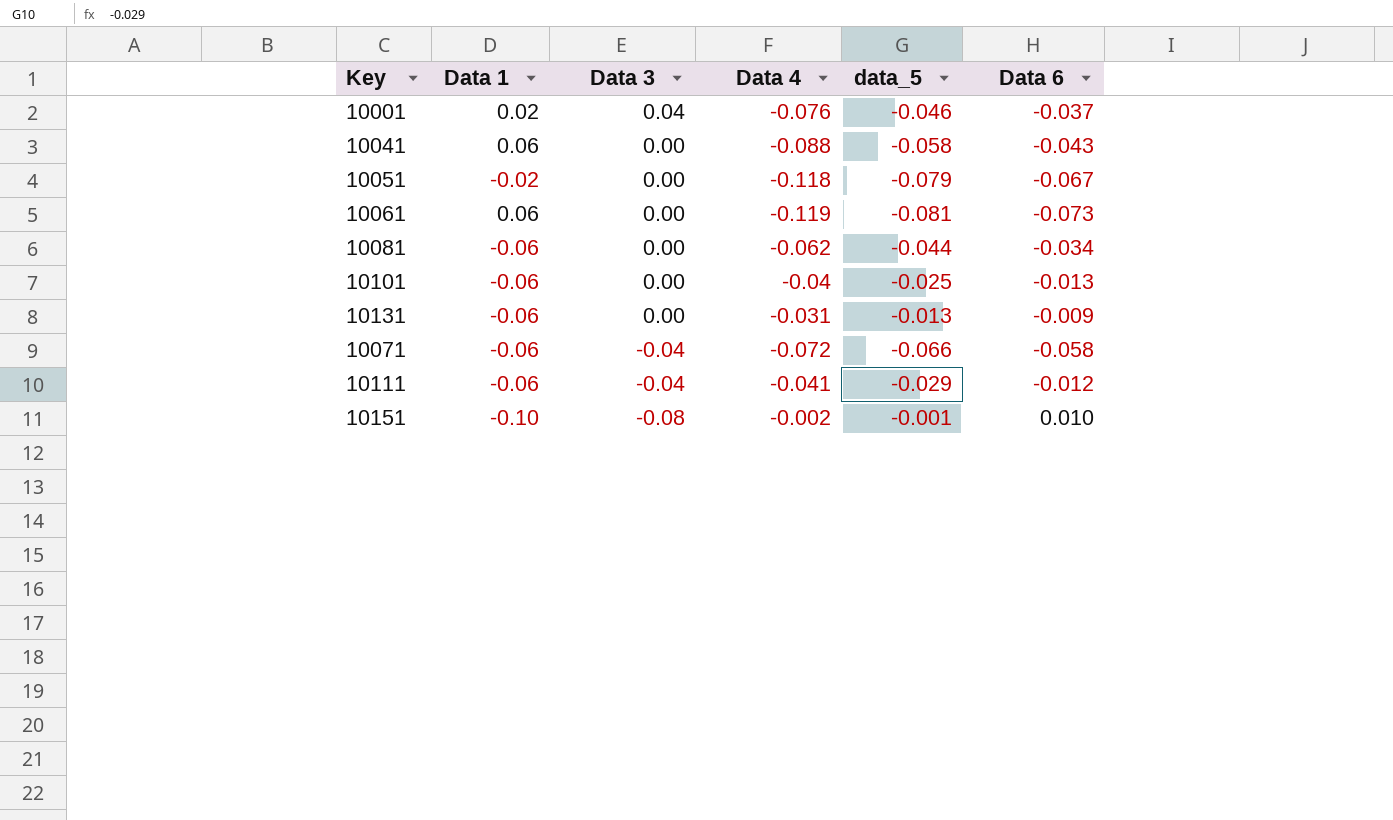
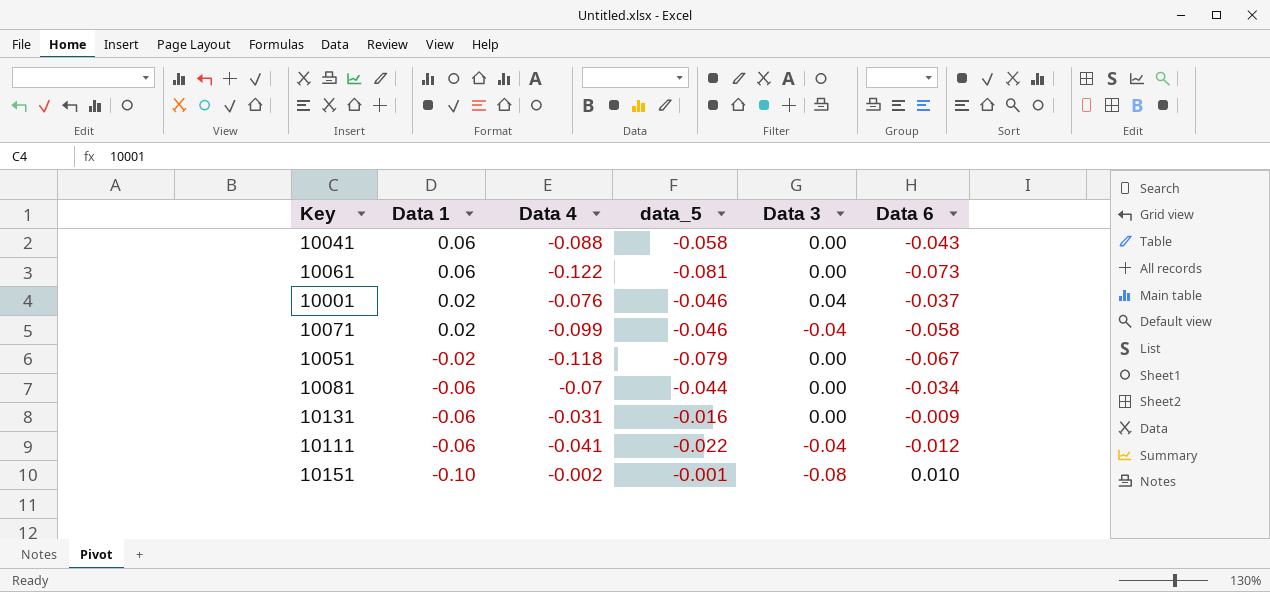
row order: Data 3 descending -> Data 1 descending
column Data 3 | position: 3 -> 5
row 10101: -0.06 | 0.00 | -0.04 | -0.025 | -0.013 -> none
10061 | Data 4: -0.119 -> -0.122
10071 | Data 1: -0.06 -> 0.02
10071 | Data 4: -0.072 -> -0.099
10071 | data_5: -0.066 -> -0.046
10081 | Data 4: -0.062 -> -0.07
10131 | data_5: -0.013 -> -0.016
10111 | data_5: -0.029 -> -0.022

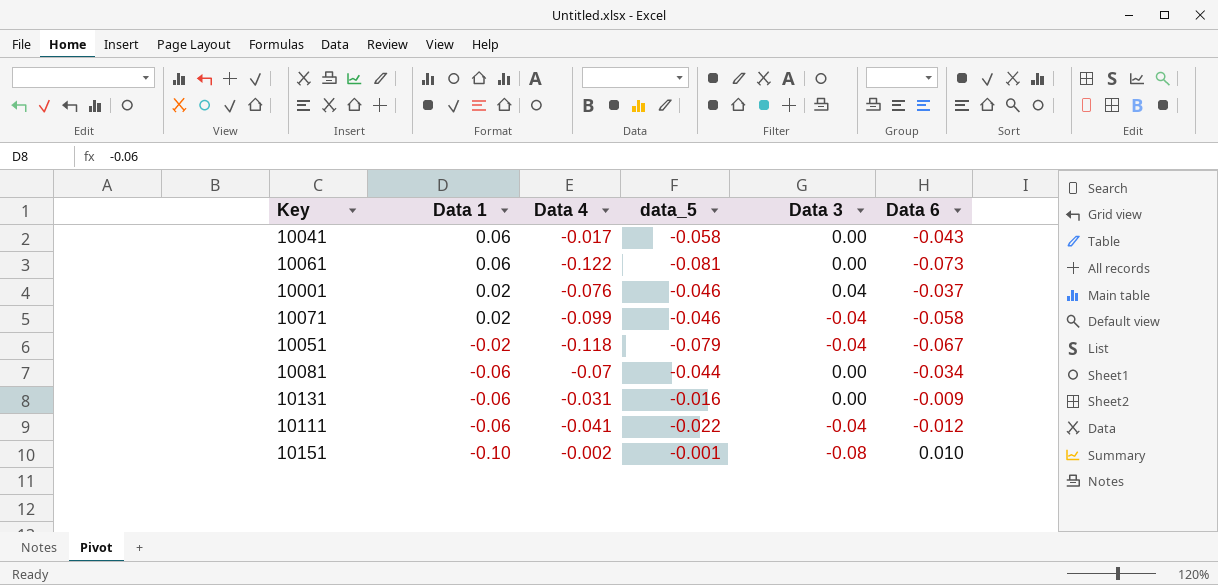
10041 | Data 4: -0.088 -> -0.017
10051 | Data 3: 0.00 -> -0.04

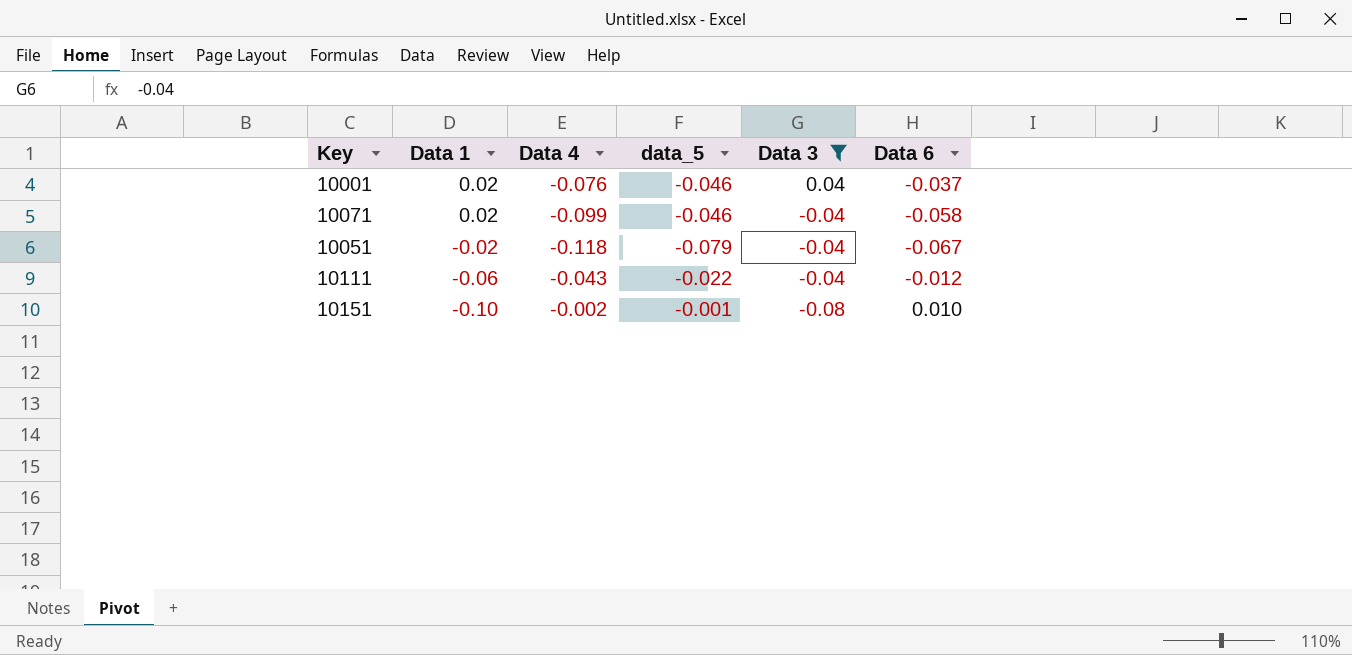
filter: none -> Data 3 != 0.00
10111 | Data 4: -0.041 -> -0.043

